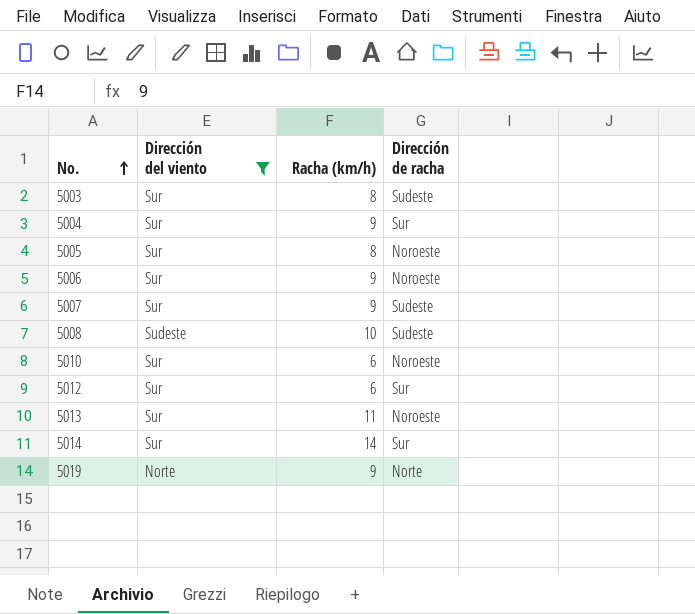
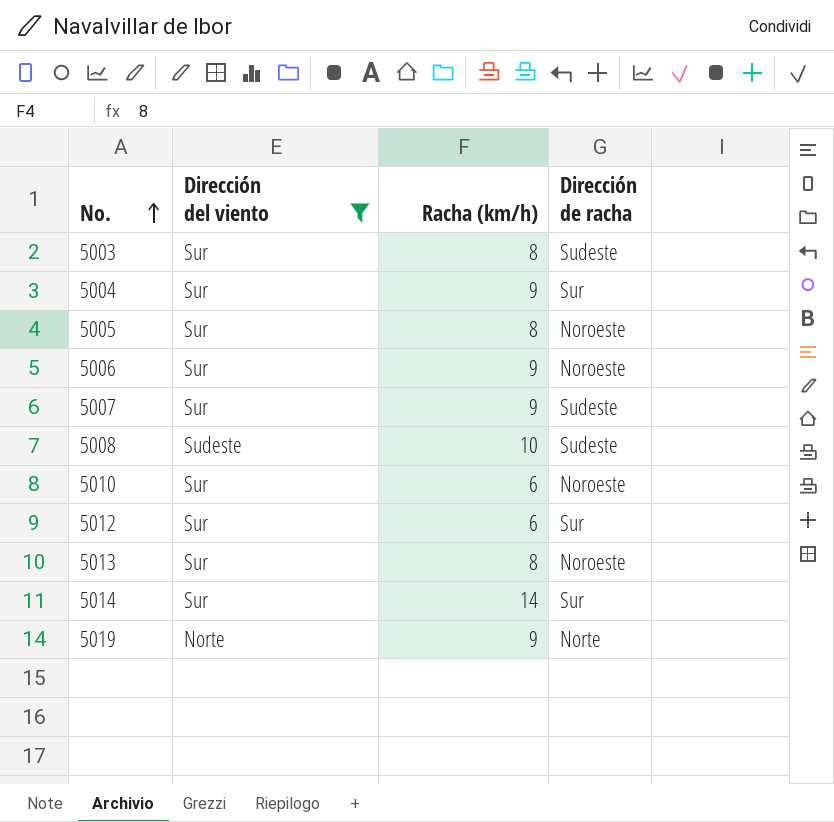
5013 | Racha (km/h): 11 -> 8

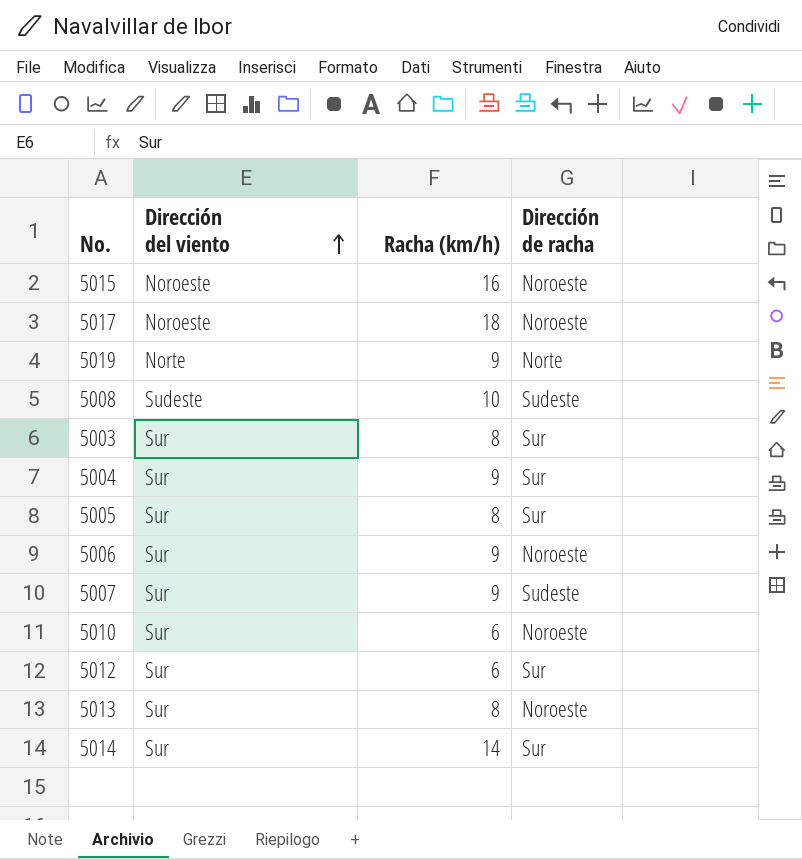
filter: Dirección del viento != Noroeste -> none
row order: No. ascending -> Dirección del viento ascending
5003 | Dirección de racha: Sudeste -> Sur
5005 | Dirección de racha: Noroeste -> Sur

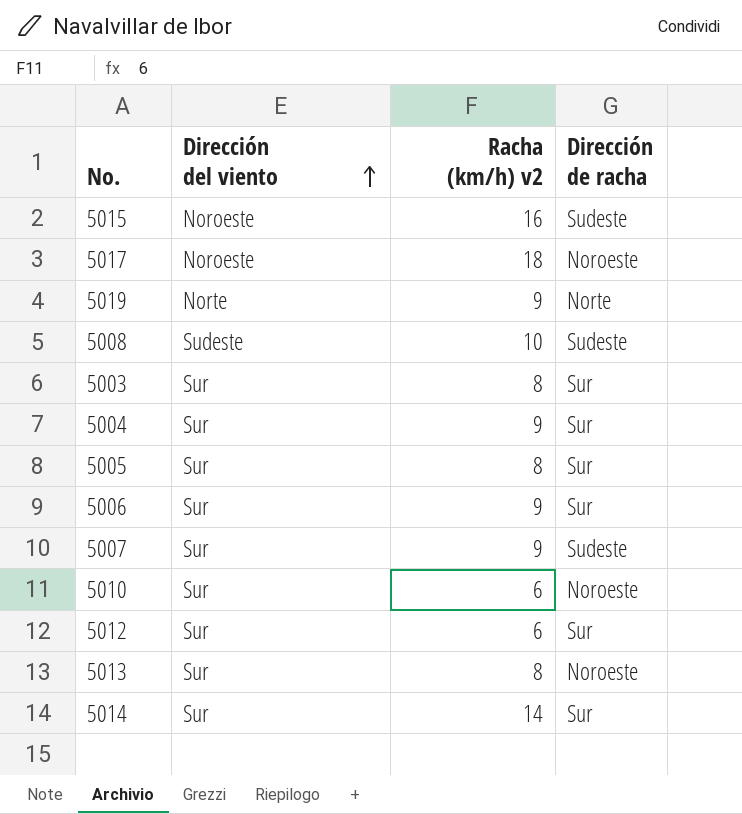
column name: Racha (km/h) -> Racha (km/h) v2
5015 | Dirección de racha: Noroeste -> Sudeste
5006 | Dirección de racha: Noroeste -> Sur

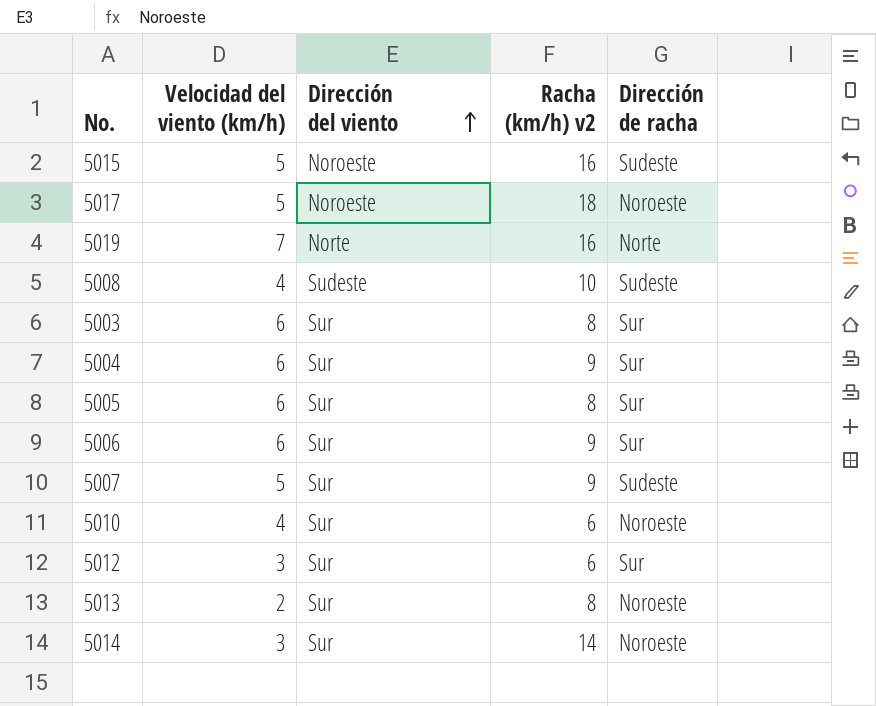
column Velocidad del viento (km/h) | position: none -> 2
5019 | Racha (km/h) v2: 9 -> 16
5014 | Dirección de racha: Sur -> Noroeste

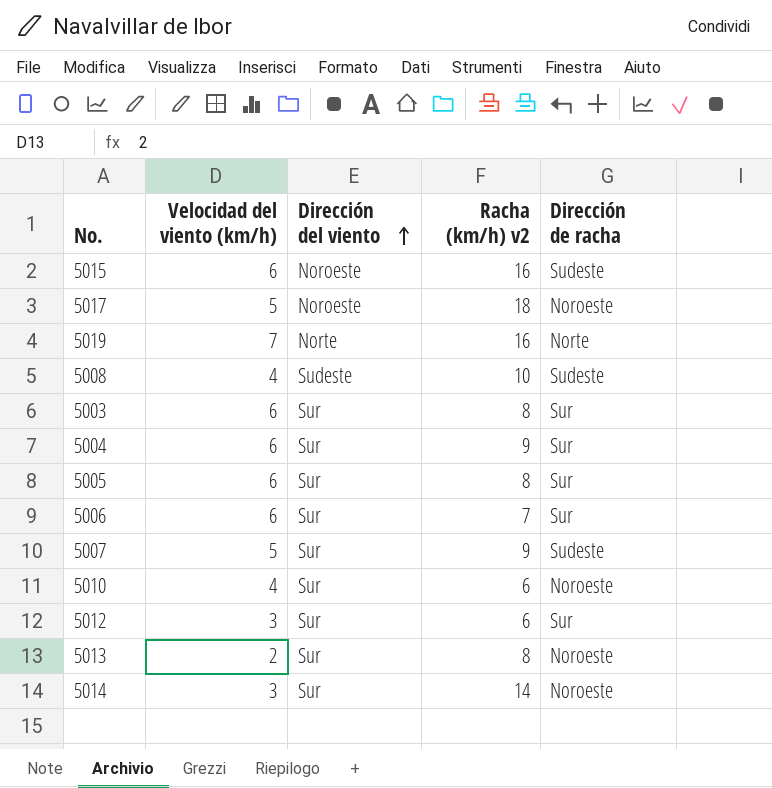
5015 | Velocidad del viento (km/h): 5 -> 6
5006 | Racha (km/h) v2: 9 -> 7

